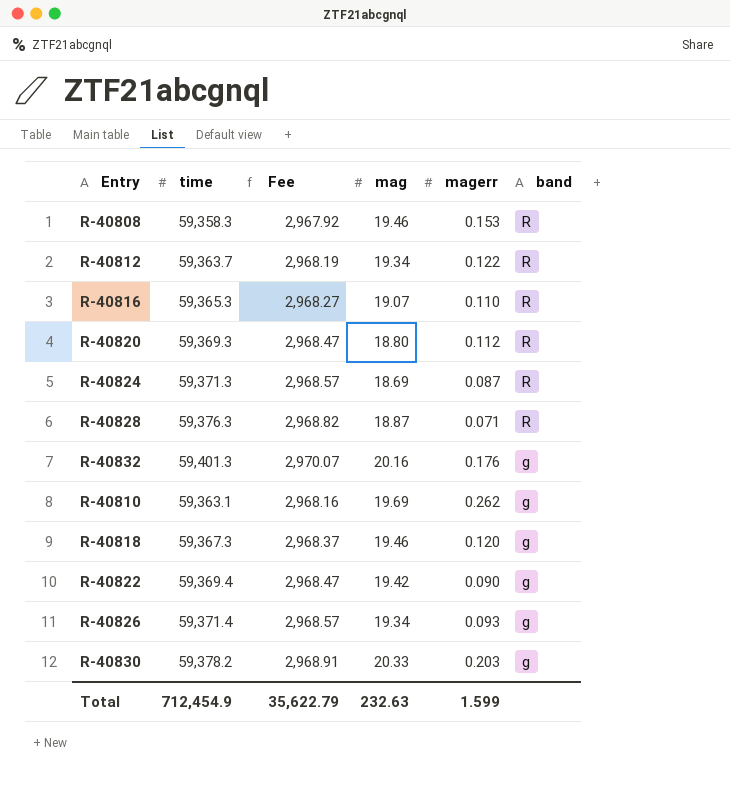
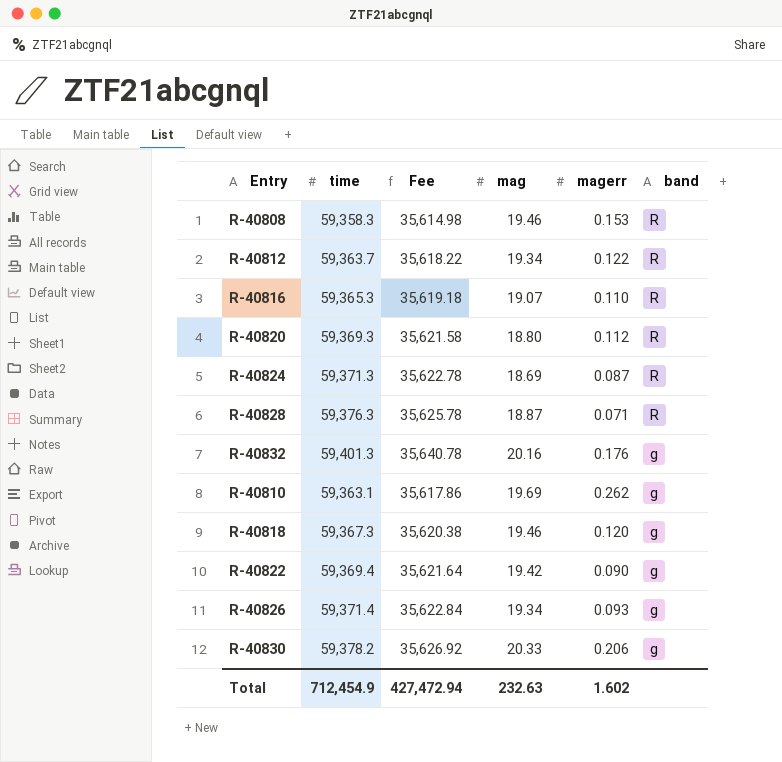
column Fee | formula: [time] * 0.05 -> [time] * 0.6
R-40830 | magerr: 0.203 -> 0.206
Total | Fee: 35,622.79 -> 427,472.94
Total | magerr: 1.599 -> 1.602

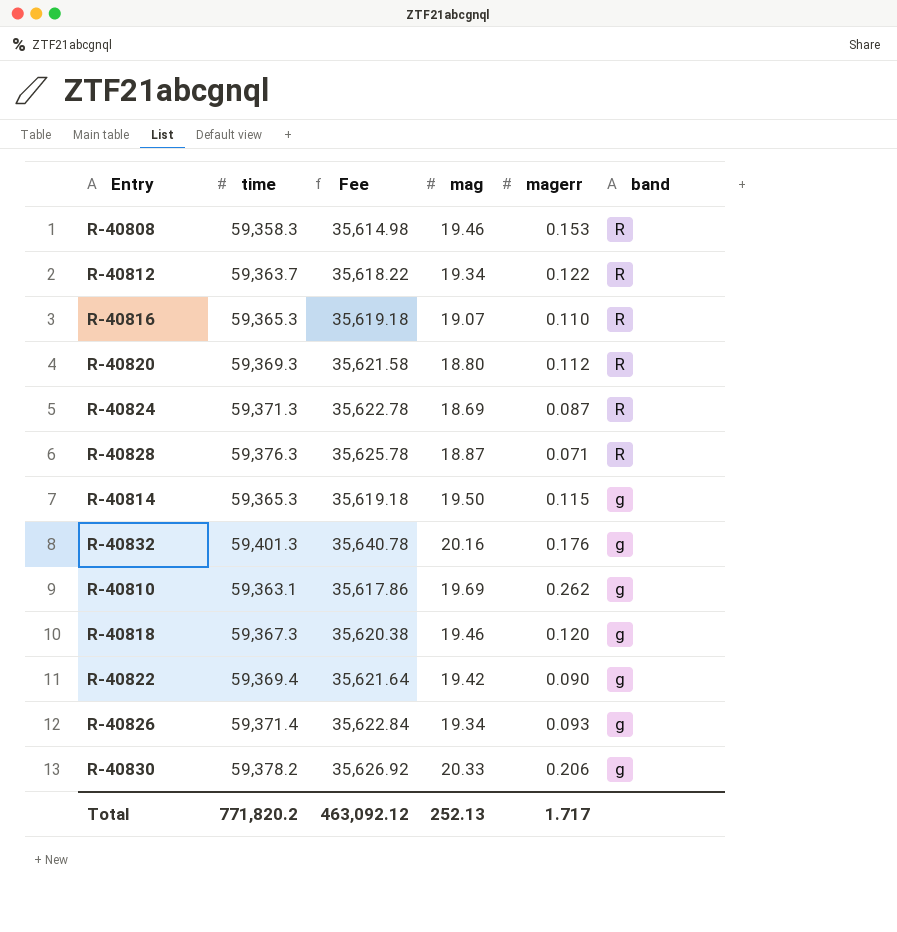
row R-40814: none -> 59,365.3 | 35,619.18 | 19.50 | 0.115 | g
Total | time: 712,454.9 -> 771,820.2
Total | Fee: 427,472.94 -> 463,092.12
Total | mag: 232.63 -> 252.13
Total | magerr: 1.602 -> 1.717

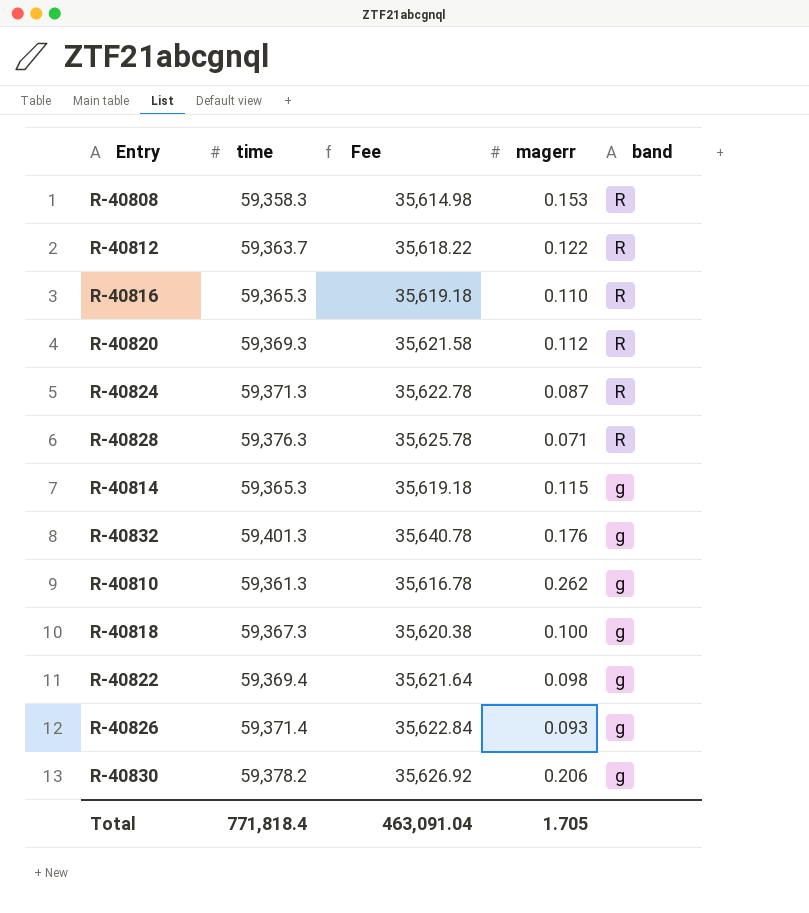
column mag | position: 4 -> none
R-40810 | time: 59,363.1 -> 59,361.3
R-40810 | Fee: 35,617.86 -> 35,616.78
R-40818 | magerr: 0.120 -> 0.100
R-40822 | magerr: 0.090 -> 0.098
Total | time: 771,820.2 -> 771,818.4
Total | Fee: 463,092.12 -> 463,091.04
Total | magerr: 1.717 -> 1.705

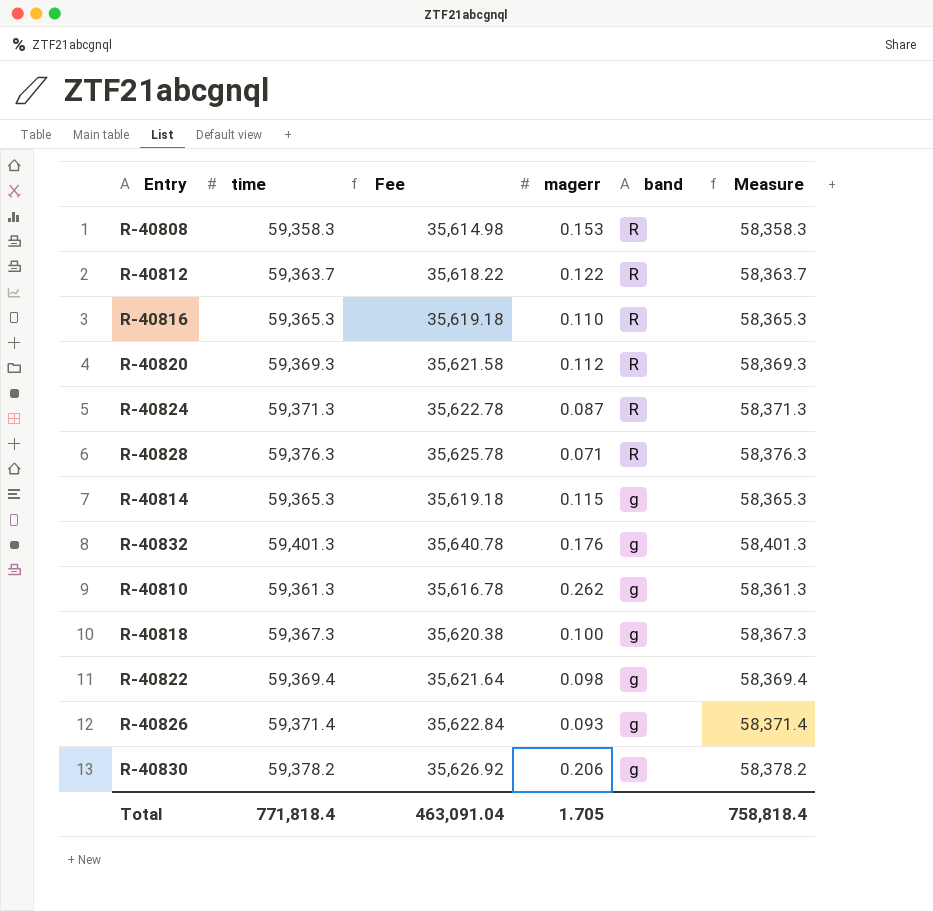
column Measure | formula: none -> [time] - 1000

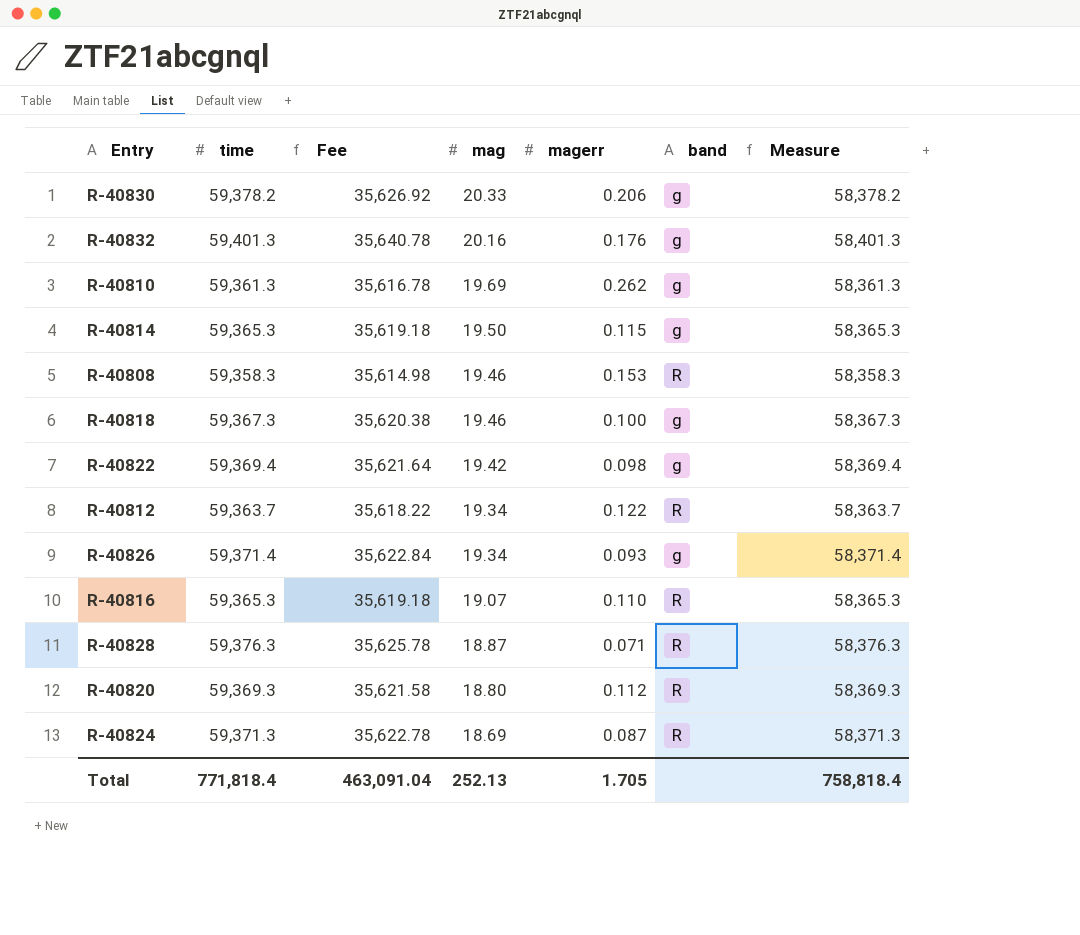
row order: band descending -> mag descending
column mag | position: none -> 4

